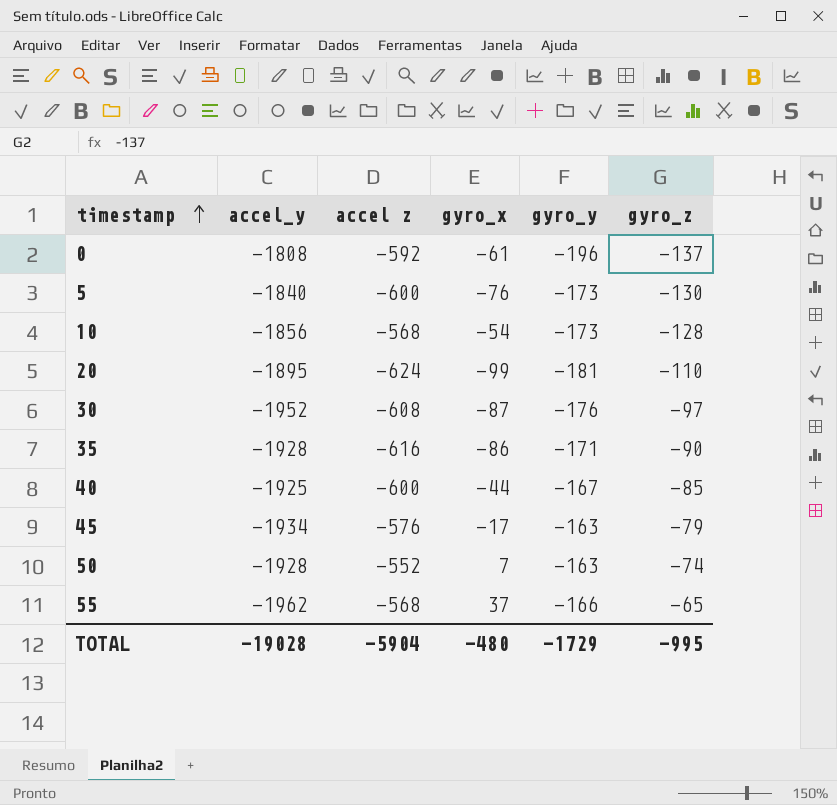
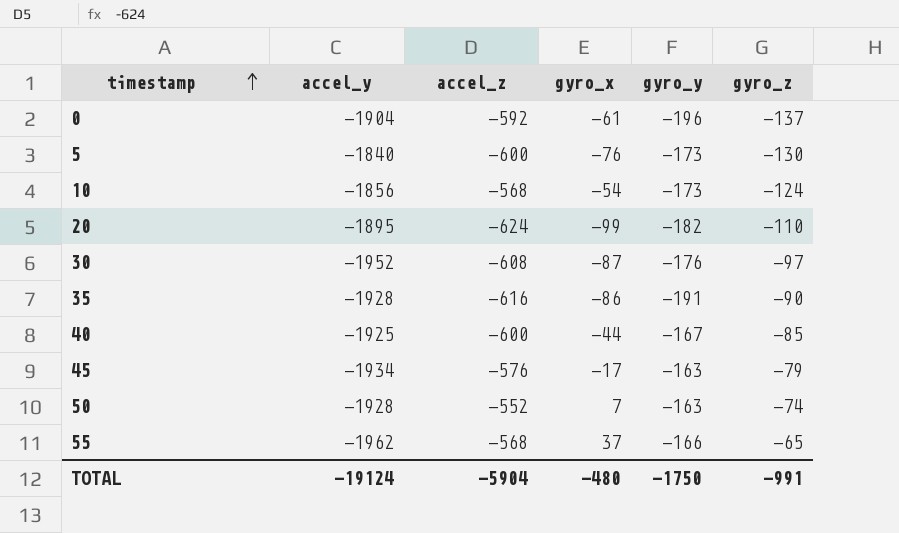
column name: accel z -> accel_z
0 | accel_y: -1808 -> -1904
10 | gyro_z: -128 -> -124
20 | gyro_y: -181 -> -182
35 | gyro_y: -171 -> -191
TOTAL | accel_y: -19028 -> -19124
TOTAL | gyro_y: -1729 -> -1750
TOTAL | gyro_z: -995 -> -991

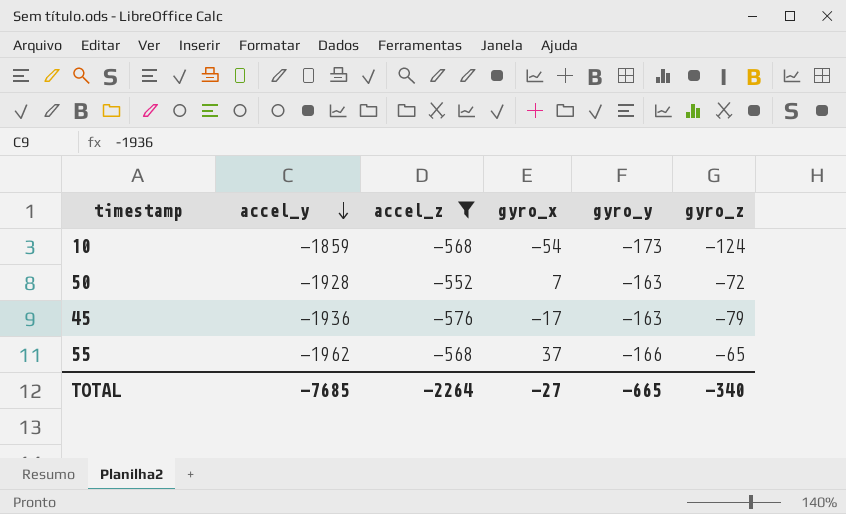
filter: none -> accel_z >= -576
row order: timestamp ascending -> accel_y descending
10 | accel_y: -1856 -> -1859
50 | gyro_z: -74 -> -72
45 | accel_y: -1934 -> -1936
TOTAL | accel_y: -19124 -> -7685
TOTAL | accel_z: -5904 -> -2264
TOTAL | gyro_x: -480 -> -27
TOTAL | gyro_y: -1750 -> -665
TOTAL | gyro_z: -991 -> -340

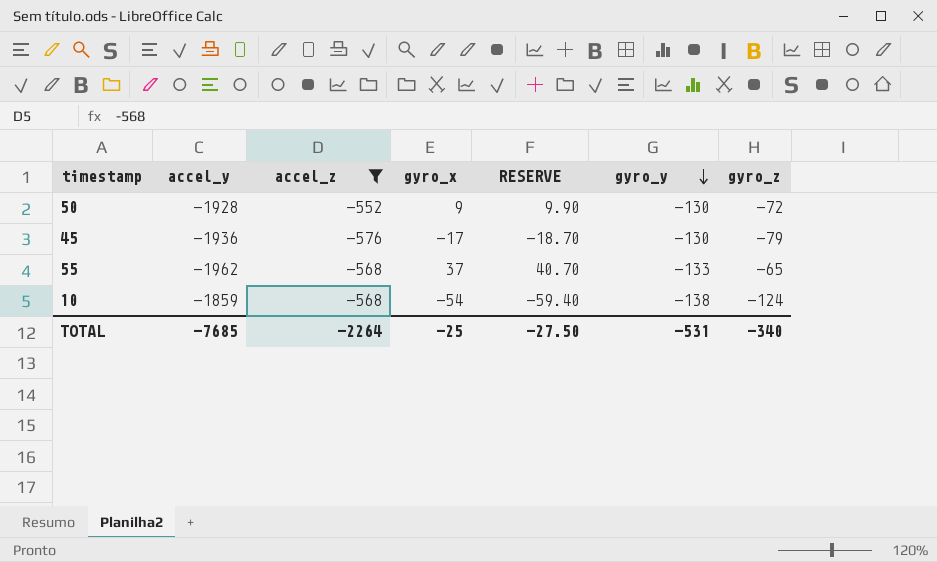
row order: accel_y descending -> gyro_y descending
column RESERVE | formula: none -> [gyro_x] * 1.1
50 | gyro_x: 7 -> 9
50 | gyro_y: -163 -> -130
45 | gyro_y: -163 -> -130
55 | gyro_y: -166 -> -133
10 | gyro_y: -173 -> -138
TOTAL | gyro_x: -27 -> -25
TOTAL | gyro_y: -665 -> -531

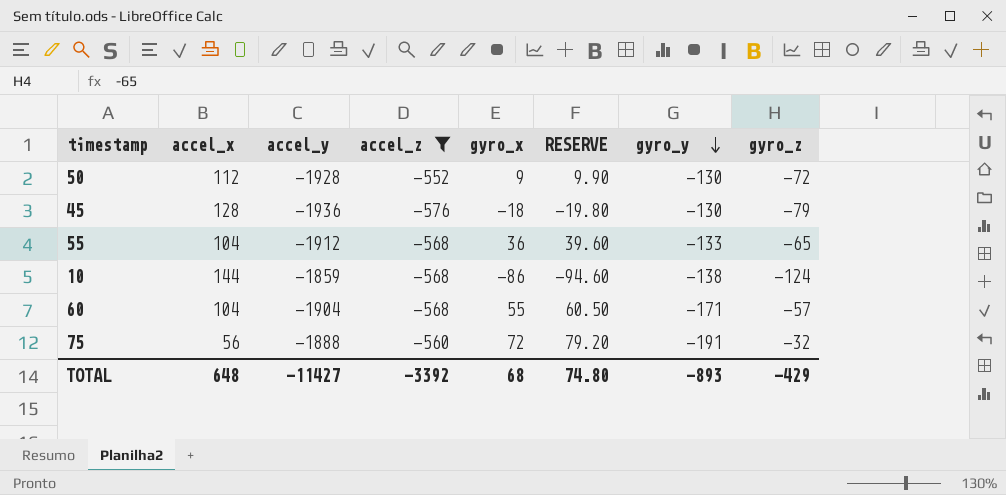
column accel_x | position: none -> 2
45 | gyro_x: -17 -> -18
45 | RESERVE: -18.70 -> -19.80
55 | accel_y: -1962 -> -1912
55 | gyro_x: 37 -> 36
55 | RESERVE: 40.70 -> 39.60
10 | gyro_x: -54 -> -86
10 | RESERVE: -59.40 -> -94.60
row 60: none -> 104 | -1904 | -568 | 55 | 60.50 | -171 | -57
row 75: none -> 56 | -1888 | -560 | 72 | 79.20 | -191 | -32
TOTAL | accel_y: -7685 -> -11427
TOTAL | accel_z: -2264 -> -3392
TOTAL | gyro_x: -25 -> 68
TOTAL | RESERVE: -27.50 -> 74.80
TOTAL | gyro_y: -531 -> -893
TOTAL | gyro_z: -340 -> -429

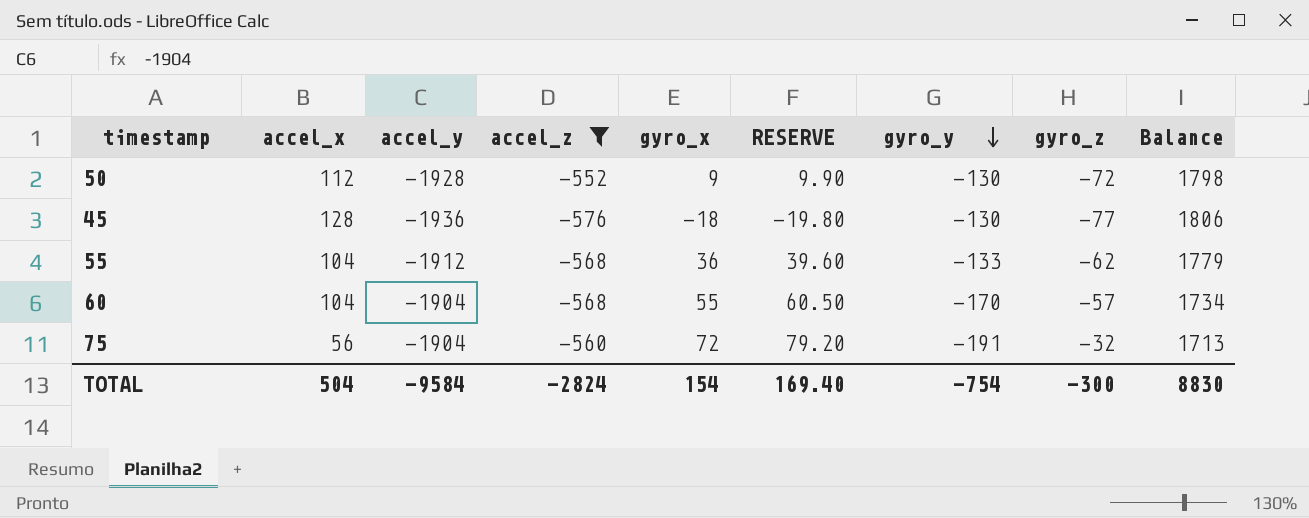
column Balance | formula: none -> [gyro_y] - [accel_y]
row 10: 144 | -1859 | -568 | -86 | -94.60 | -138 | -124 -> none
45 | gyro_z: -79 -> -77
55 | gyro_z: -65 -> -62
60 | gyro_y: -171 -> -170
75 | accel_y: -1888 -> -1904
TOTAL | accel_x: 648 -> 504
TOTAL | accel_y: -11427 -> -9584
TOTAL | accel_z: -3392 -> -2824
TOTAL | gyro_x: 68 -> 154
TOTAL | RESERVE: 74.80 -> 169.40
TOTAL | gyro_y: -893 -> -754
TOTAL | gyro_z: -429 -> -300

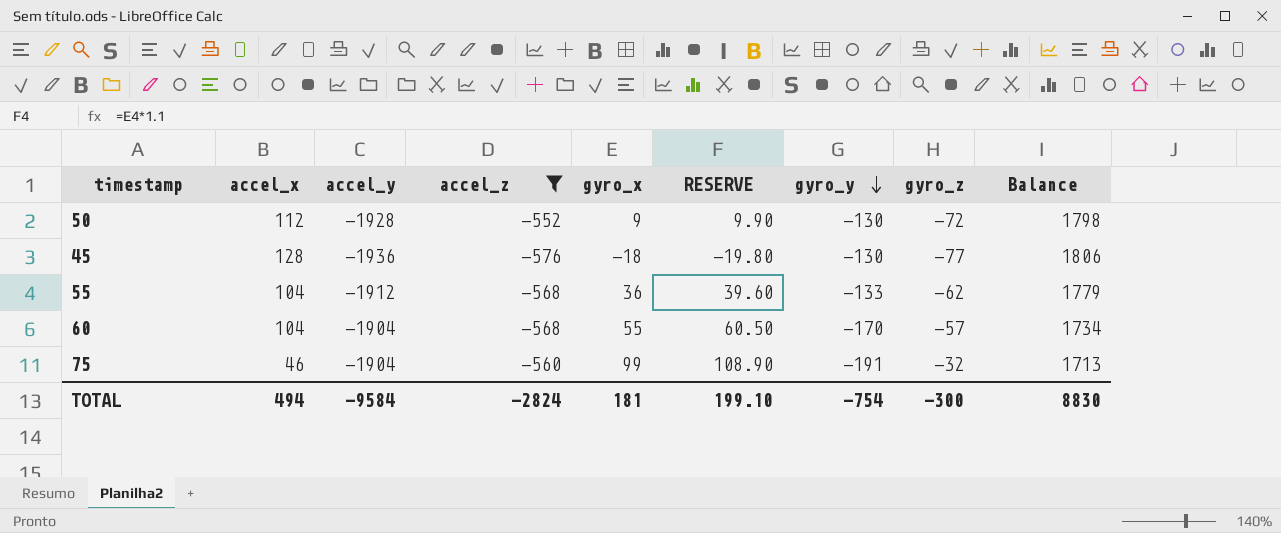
75 | accel_x: 56 -> 46
75 | gyro_x: 72 -> 99
75 | RESERVE: 79.20 -> 108.90
TOTAL | accel_x: 504 -> 494
TOTAL | gyro_x: 154 -> 181
TOTAL | RESERVE: 169.40 -> 199.10

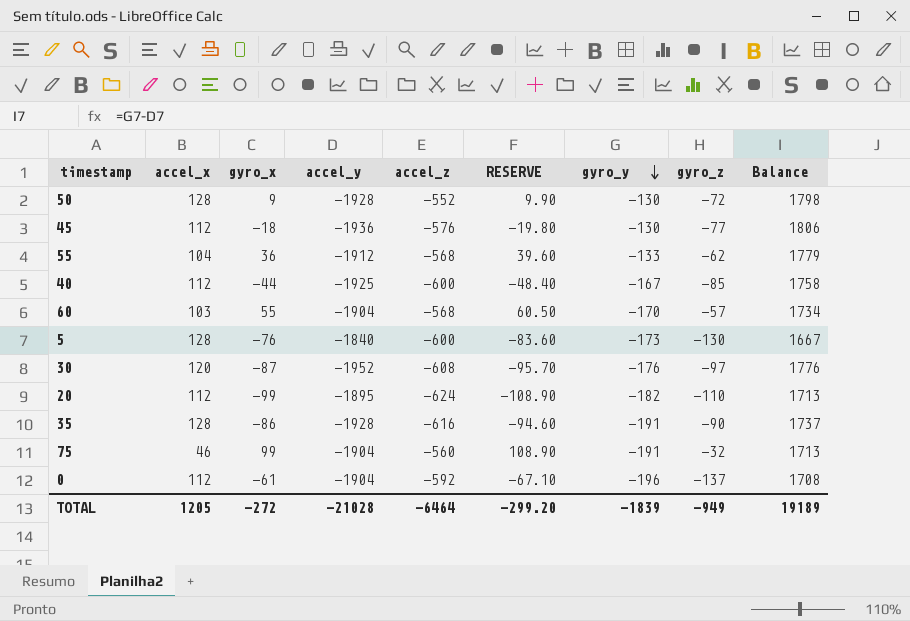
filter: accel_z >= -576 -> none
column gyro_x | position: 5 -> 3
50 | accel_x: 112 -> 128
45 | accel_x: 128 -> 112
60 | accel_x: 104 -> 103
TOTAL | accel_x: 494 -> 1205
TOTAL | gyro_x: 181 -> -272
TOTAL | accel_y: -9584 -> -21028
TOTAL | accel_z: -2824 -> -6464
TOTAL | RESERVE: 199.10 -> -299.20
TOTAL | gyro_y: -754 -> -1839
TOTAL | gyro_z: -300 -> -949
TOTAL | Balance: 8830 -> 19189

